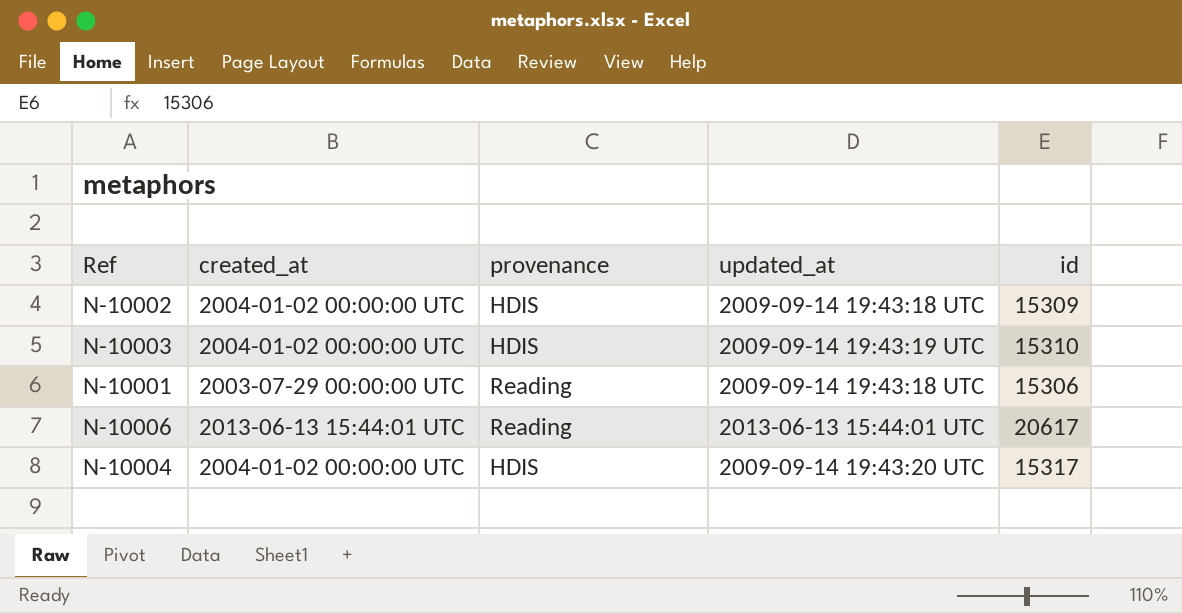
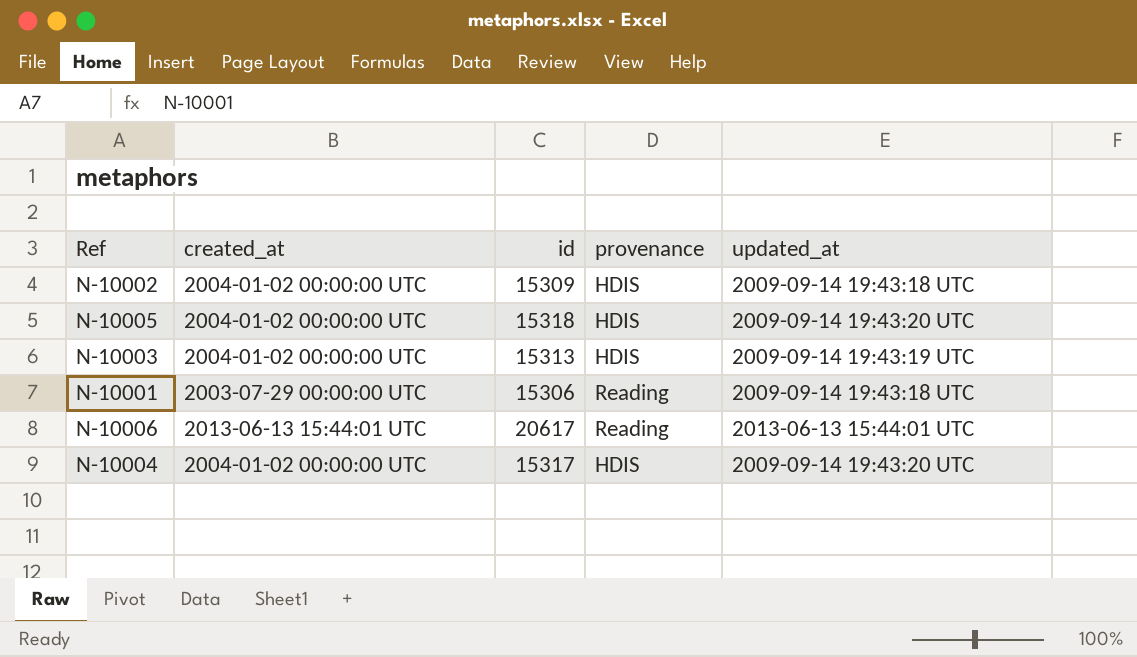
column id | position: 5 -> 3
row N-10005: none -> 2004-01-02 00:00:00 UTC | 15318 | HDIS | 2009-09-14 19:43:20 UTC
N-10003 | id: 15310 -> 15313

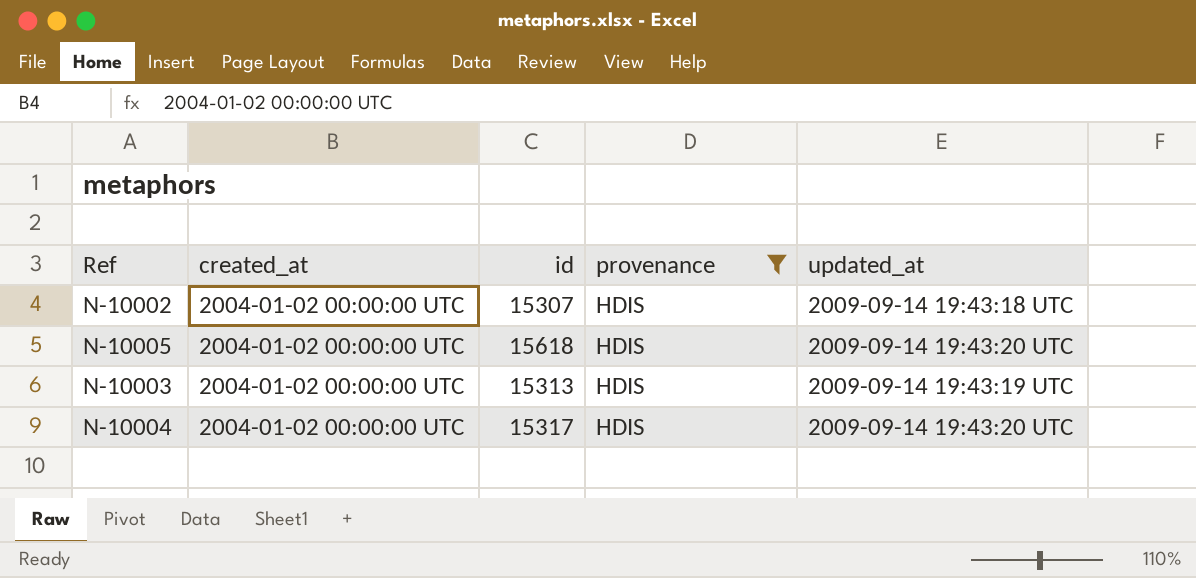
filter: none -> provenance = HDIS
N-10002 | id: 15309 -> 15307
N-10005 | id: 15318 -> 15618

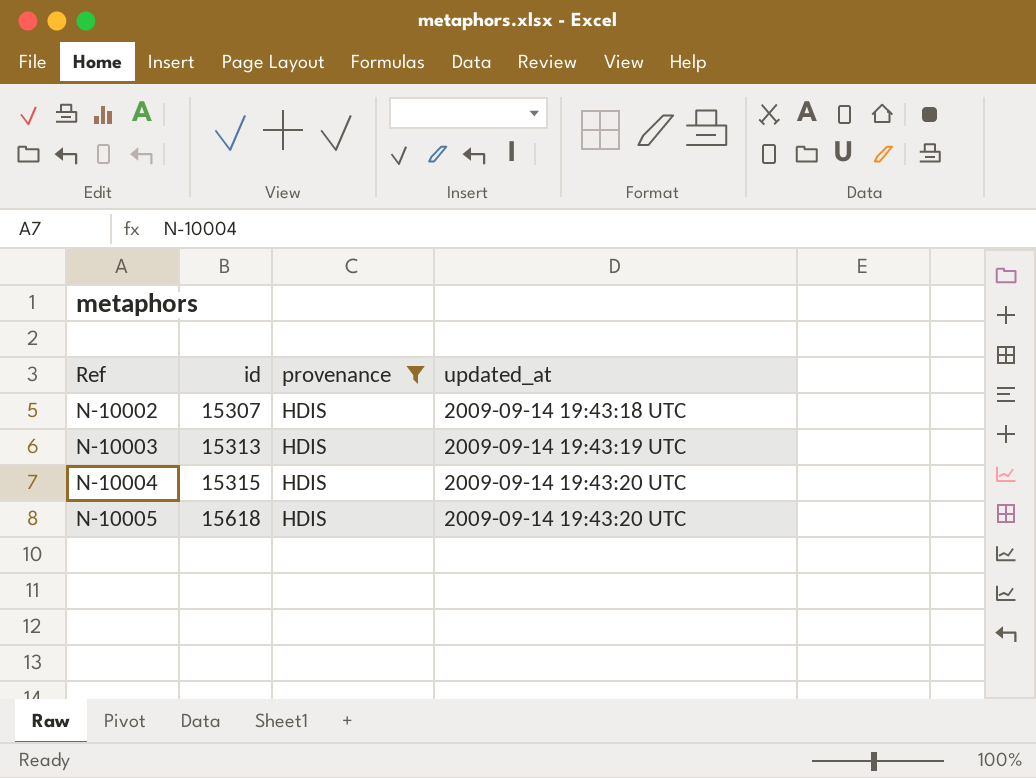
row order: none -> Ref ascending
column created_at | position: 2 -> none
N-10004 | id: 15317 -> 15315

